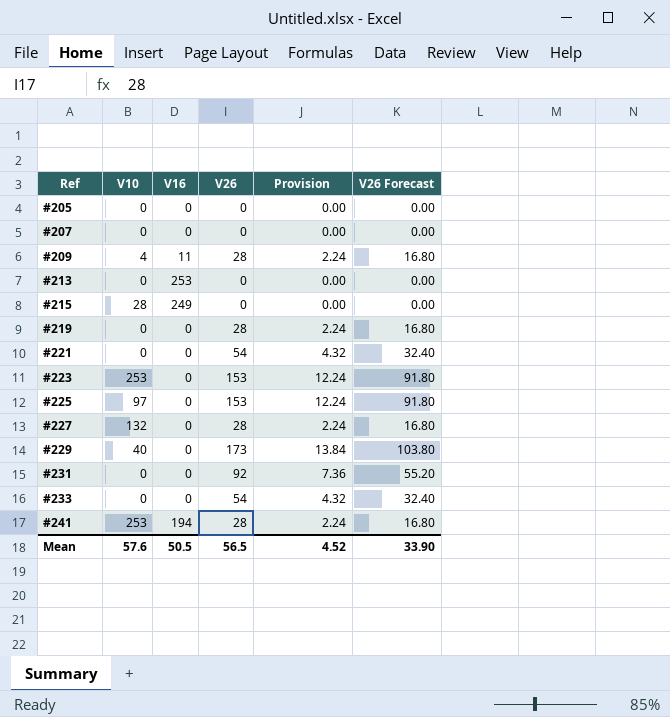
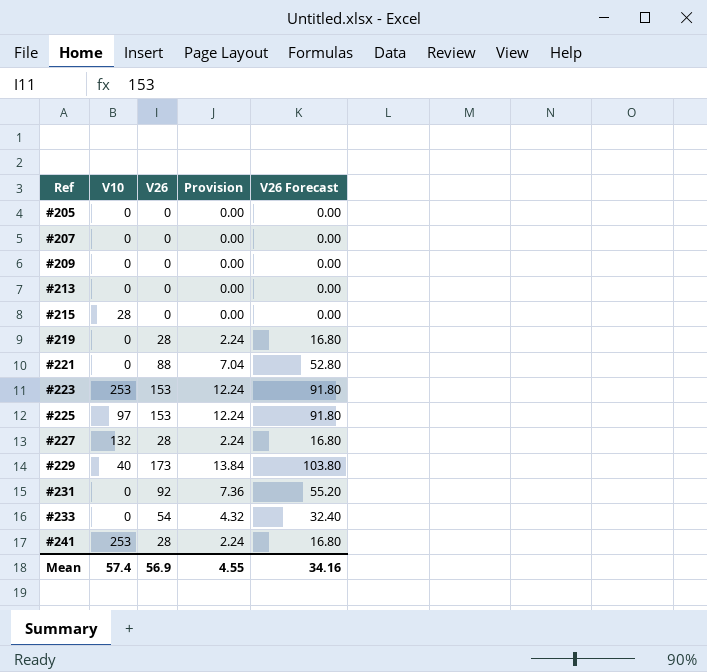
column V16 | position: 3 -> none
#209 | V10: 4 -> 0
#209 | V26: 28 -> 0
#209 | Provision: 2.24 -> 0.00
#209 | V26 Forecast: 16.80 -> 0.00
#221 | V26: 54 -> 88
#221 | Provision: 4.32 -> 7.04
#221 | V26 Forecast: 32.40 -> 52.80
Mean | V10: 57.6 -> 57.4
Mean | V26: 56.5 -> 56.9
Mean | Provision: 4.52 -> 4.55
Mean | V26 Forecast: 33.90 -> 34.16

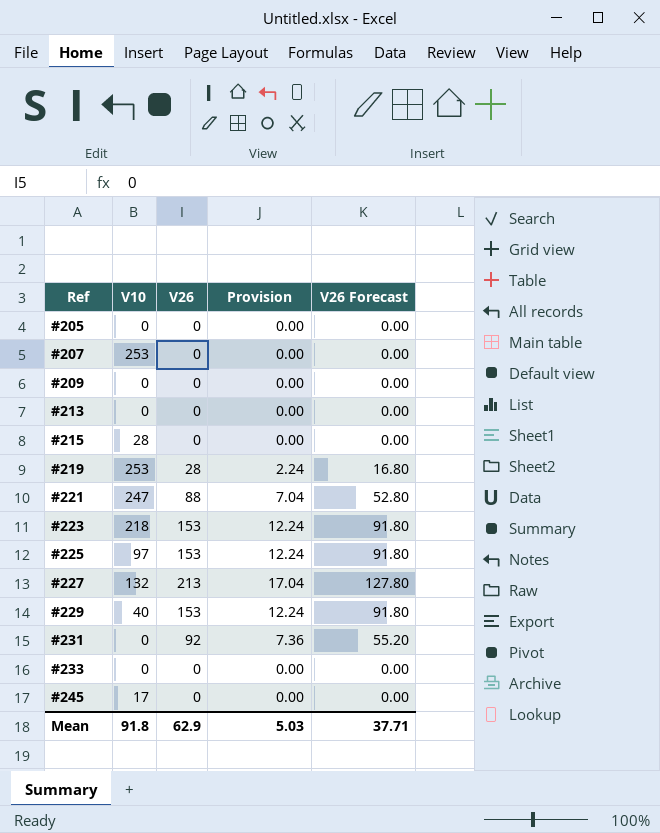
row #241: 253 | 28 | 2.24 | 16.80 -> none
#207 | V10: 0 -> 253
#219 | V10: 0 -> 253
#221 | V10: 0 -> 247
#223 | V10: 253 -> 218
#227 | V26: 28 -> 213
#227 | Provision: 2.24 -> 17.04
#227 | V26 Forecast: 16.80 -> 127.80
#229 | V26: 173 -> 153
#229 | Provision: 13.84 -> 12.24
#229 | V26 Forecast: 103.80 -> 91.80
#233 | V26: 54 -> 0
#233 | Provision: 4.32 -> 0.00
#233 | V26 Forecast: 32.40 -> 0.00
row #245: none -> 17 | 0 | 0.00 | 0.00
Mean | V10: 57.4 -> 91.8
Mean | V26: 56.9 -> 62.9
Mean | Provision: 4.55 -> 5.03
Mean | V26 Forecast: 34.16 -> 37.71

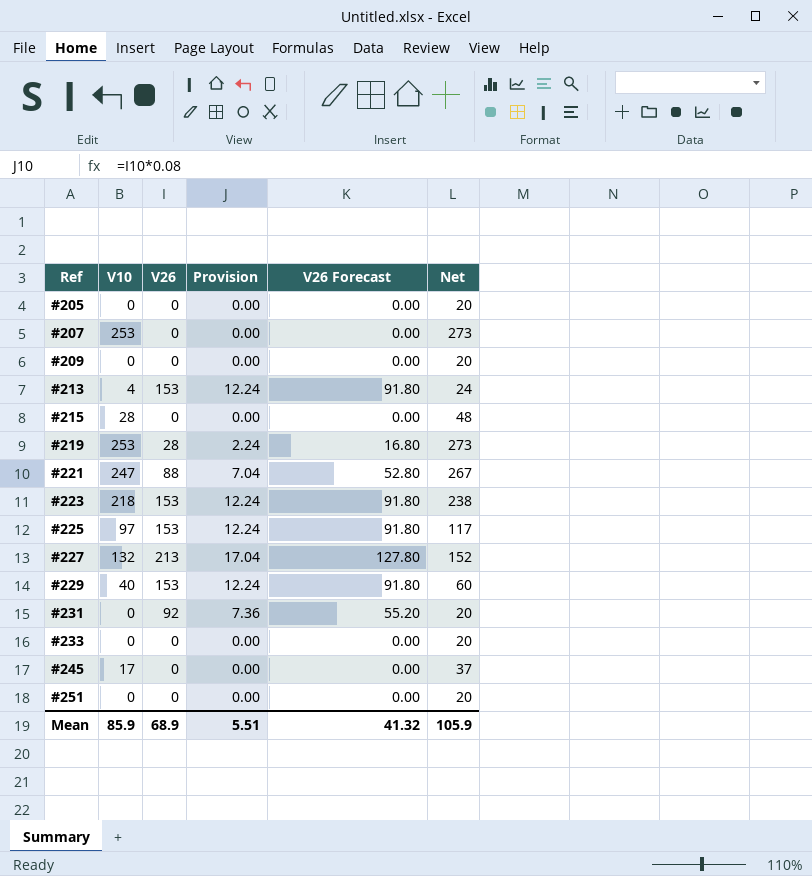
column Net | formula: none -> [V10] + 20
#213 | V10: 0 -> 4
#213 | V26: 0 -> 153
#213 | Provision: 0.00 -> 12.24
#213 | V26 Forecast: 0.00 -> 91.80
row #251: none -> 0 | 0 | 0.00 | 0.00 | 20
Mean | V10: 91.8 -> 85.9
Mean | V26: 62.9 -> 68.9
Mean | Provision: 5.03 -> 5.51
Mean | V26 Forecast: 37.71 -> 41.32

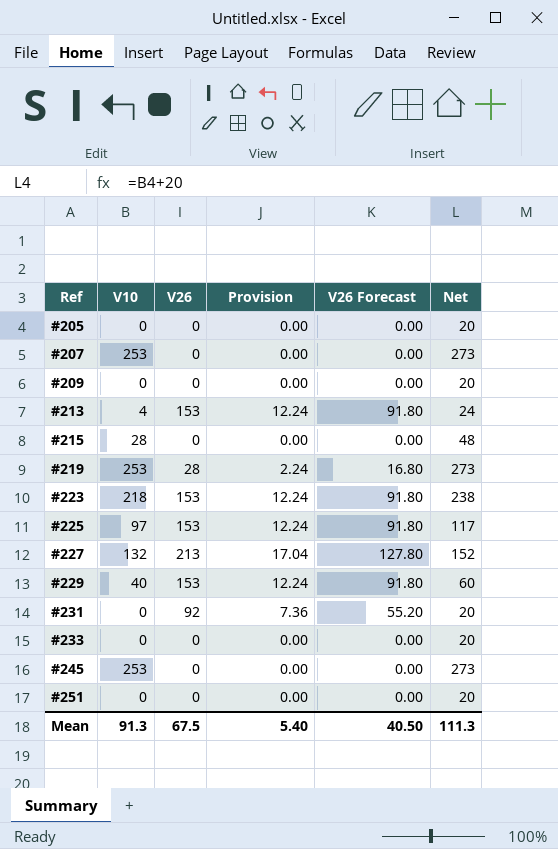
row #221: 247 | 88 | 7.04 | 52.80 | 267 -> none
#245 | V10: 17 -> 253
#245 | Net: 37 -> 273
Mean | V10: 85.9 -> 91.3
Mean | V26: 68.9 -> 67.5
Mean | Provision: 5.51 -> 5.40
Mean | V26 Forecast: 41.32 -> 40.50
Mean | Net: 105.9 -> 111.3

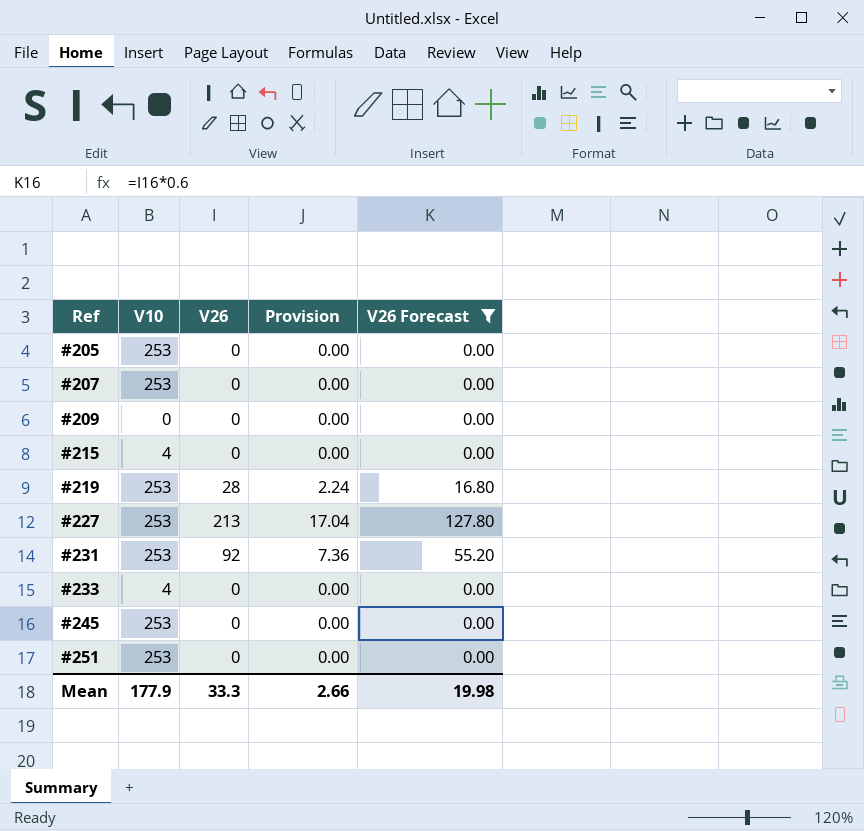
filter: none -> V26 Forecast != 91.80
column Net | formula: [V10] + 20 -> none
#205 | V10: 0 -> 253
#215 | V10: 28 -> 4
#227 | V10: 132 -> 253
#231 | V10: 0 -> 253
#233 | V10: 0 -> 4
#251 | V10: 0 -> 253
Mean | V10: 91.3 -> 177.9
Mean | V26: 67.5 -> 33.3
Mean | Provision: 5.40 -> 2.66
Mean | V26 Forecast: 40.50 -> 19.98

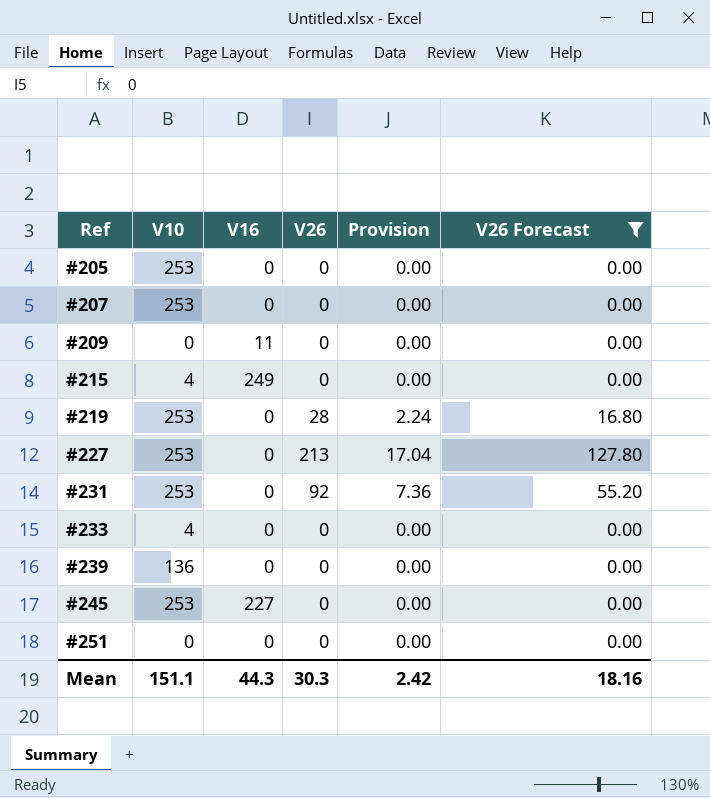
column V16 | position: none -> 3
row #239: none -> 136 | 0 | 0 | 0.00 | 0.00
#251 | V10: 253 -> 0
Mean | V10: 177.9 -> 151.1
Mean | V26: 33.3 -> 30.3
Mean | Provision: 2.66 -> 2.42
Mean | V26 Forecast: 19.98 -> 18.16

